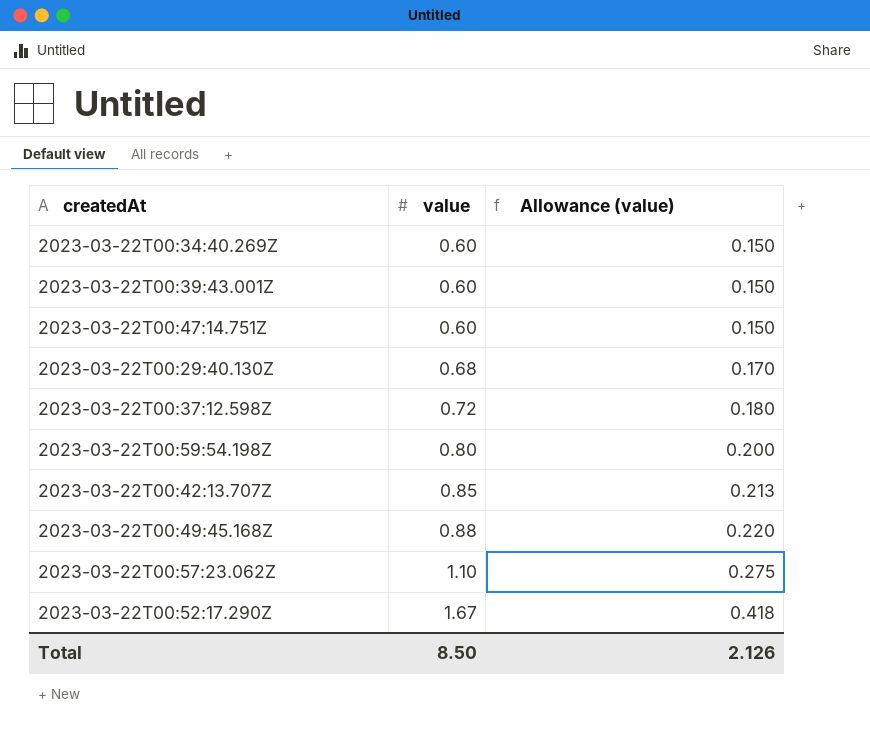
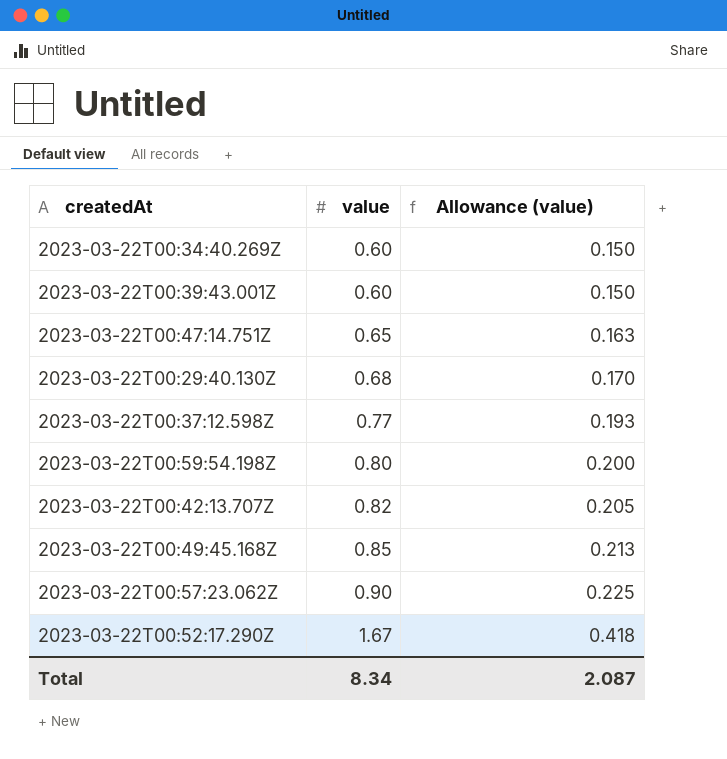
2023-03-22T00:47:14.751Z | value: 0.60 -> 0.65
2023-03-22T00:47:14.751Z | Allowance (value): 0.150 -> 0.163
2023-03-22T00:37:12.598Z | value: 0.72 -> 0.77
2023-03-22T00:37:12.598Z | Allowance (value): 0.180 -> 0.193
2023-03-22T00:42:13.707Z | value: 0.85 -> 0.82
2023-03-22T00:42:13.707Z | Allowance (value): 0.213 -> 0.205
2023-03-22T00:49:45.168Z | value: 0.88 -> 0.85
2023-03-22T00:49:45.168Z | Allowance (value): 0.220 -> 0.213
2023-03-22T00:57:23.062Z | value: 1.10 -> 0.90
2023-03-22T00:57:23.062Z | Allowance (value): 0.275 -> 0.225
Total | value: 8.50 -> 8.34
Total | Allowance (value): 2.126 -> 2.087

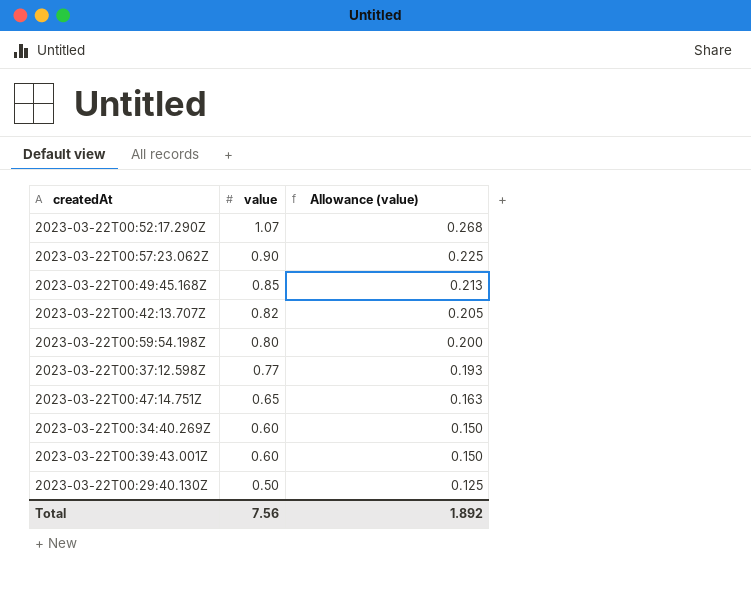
row order: value ascending -> value descending
2023-03-22T00:52:17.290Z | value: 1.67 -> 1.07
2023-03-22T00:52:17.290Z | Allowance (value): 0.418 -> 0.268
2023-03-22T00:29:40.130Z | value: 0.68 -> 0.50
2023-03-22T00:29:40.130Z | Allowance (value): 0.170 -> 0.125
Total | value: 8.34 -> 7.56
Total | Allowance (value): 2.087 -> 1.892

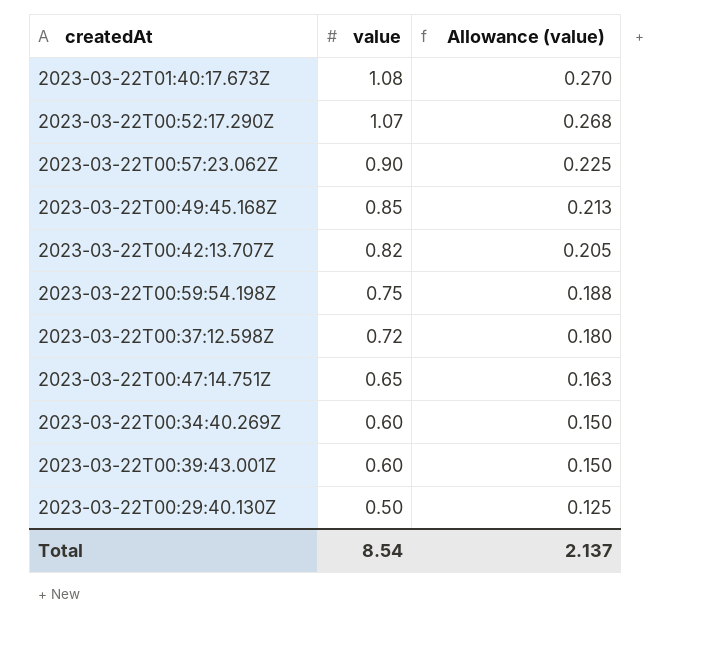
row 2023-03-22T01:40:17.673Z: none -> 1.08 | 0.270
2023-03-22T00:59:54.198Z | value: 0.80 -> 0.75
2023-03-22T00:59:54.198Z | Allowance (value): 0.200 -> 0.188
2023-03-22T00:37:12.598Z | value: 0.77 -> 0.72
2023-03-22T00:37:12.598Z | Allowance (value): 0.193 -> 0.180
Total | value: 7.56 -> 8.54
Total | Allowance (value): 1.892 -> 2.137

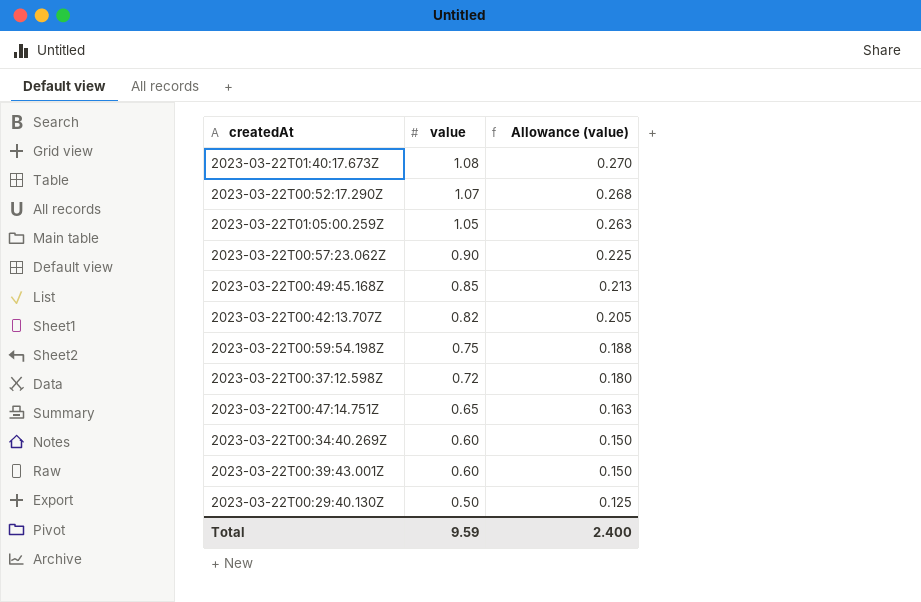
row 2023-03-22T01:05:00.259Z: none -> 1.05 | 0.263
Total | value: 8.54 -> 9.59
Total | Allowance (value): 2.137 -> 2.400

